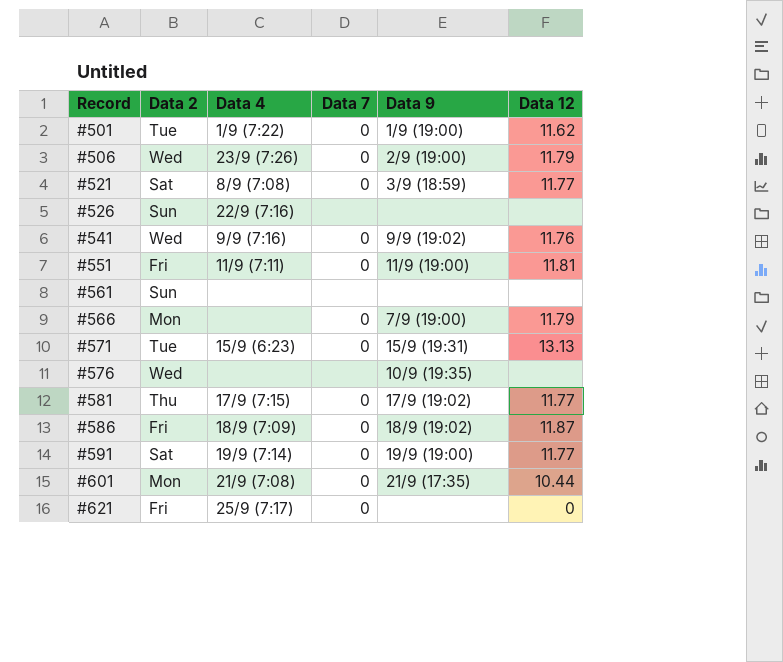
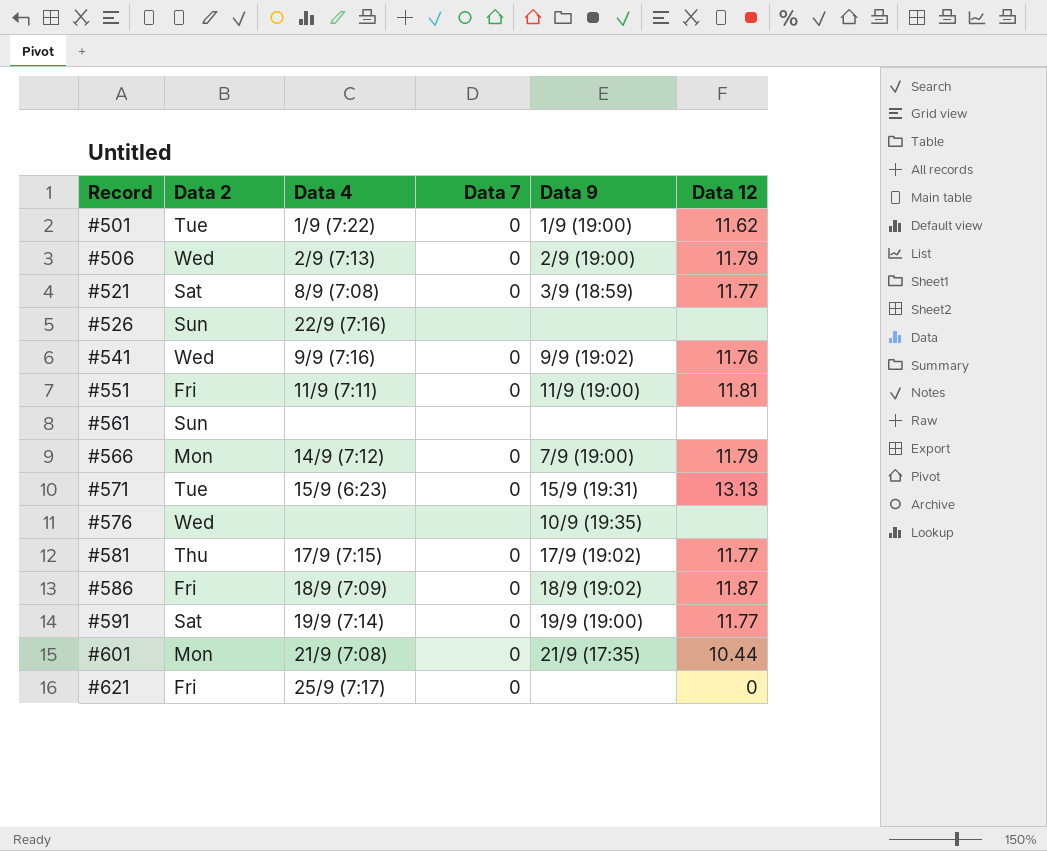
#506 | Data 4: 23/9 (7:26) -> 2/9 (7:13)
#566 | Data 4: none -> 14/9 (7:12)

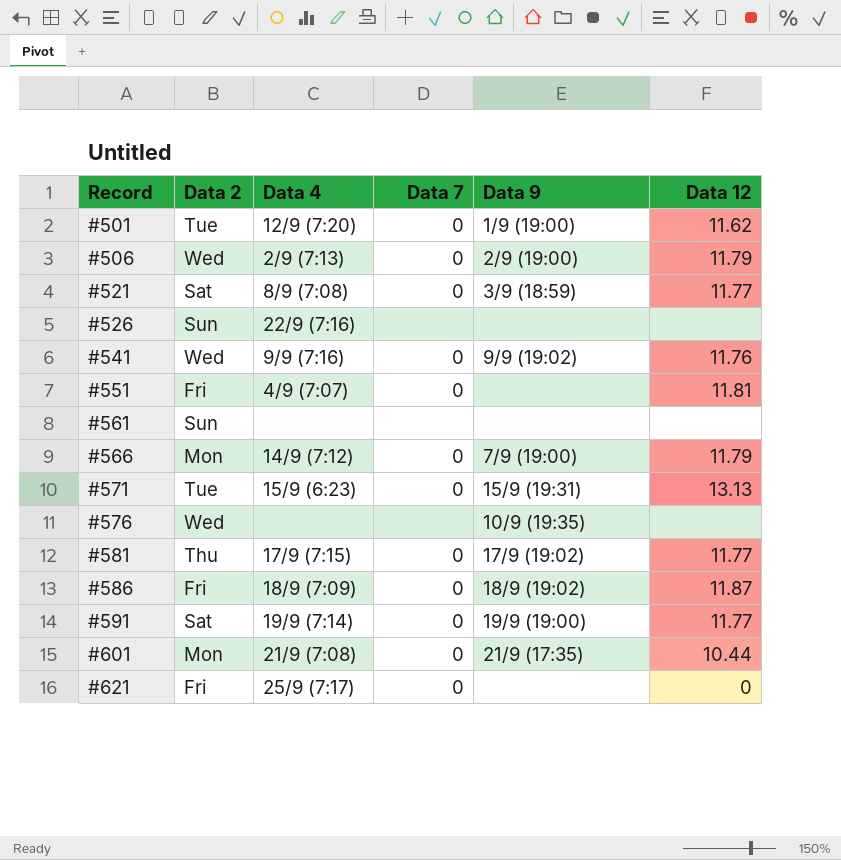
#501 | Data 4: 1/9 (7:22) -> 12/9 (7:20)
#551 | Data 4: 11/9 (7:11) -> 4/9 (7:07)
#551 | Data 9: 11/9 (19:00) -> none

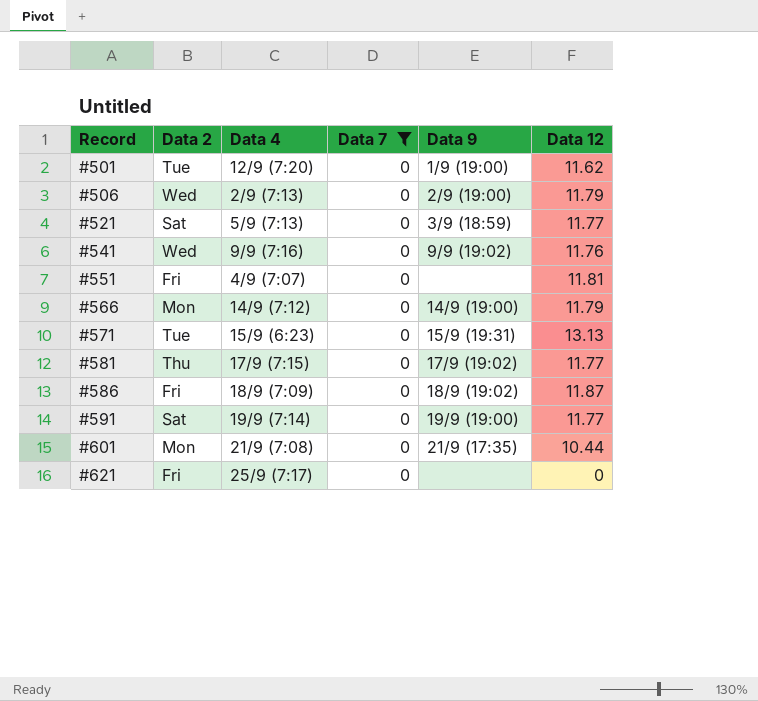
filter: none -> Data 7 = 0
#521 | Data 4: 8/9 (7:08) -> 5/9 (7:13)
#566 | Data 9: 7/9 (19:00) -> 14/9 (19:00)

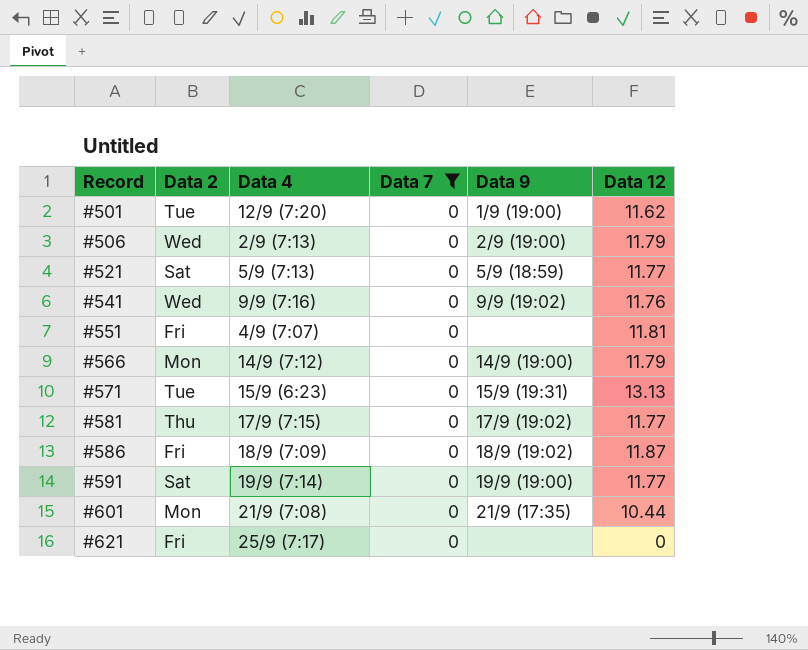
#521 | Data 9: 3/9 (18:59) -> 5/9 (18:59)

